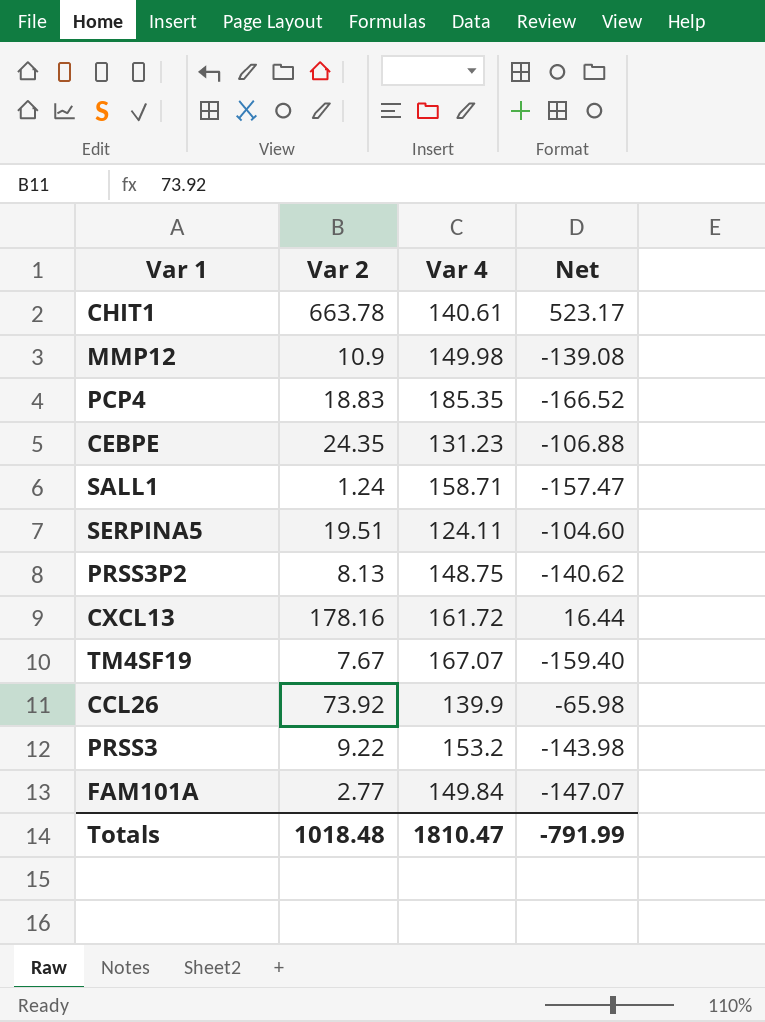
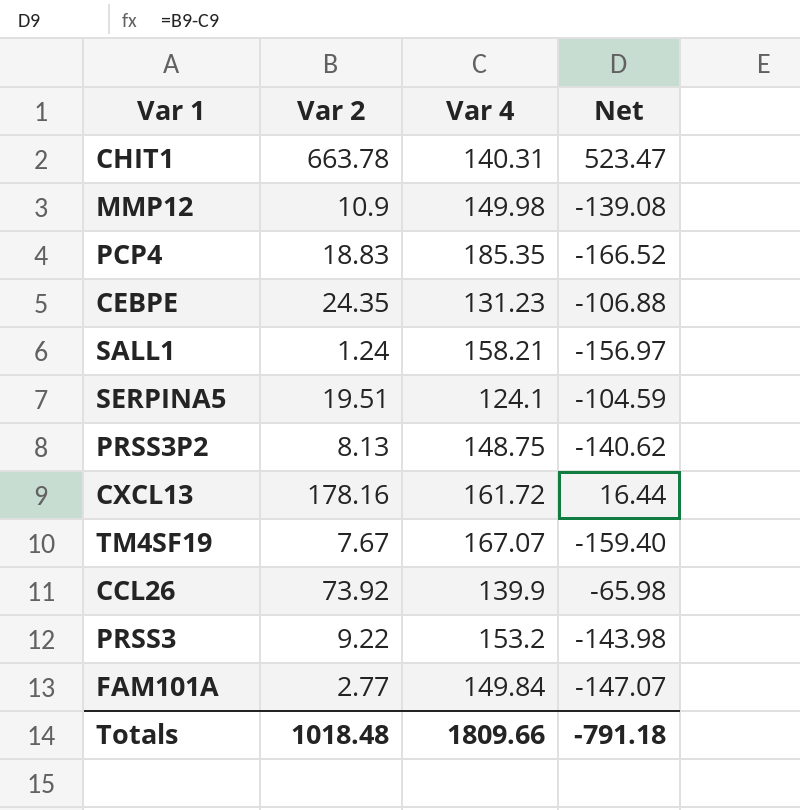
CHIT1 | Var 4: 140.61 -> 140.31
CHIT1 | Net: 523.17 -> 523.47
SALL1 | Var 4: 158.71 -> 158.21
SALL1 | Net: -157.47 -> -156.97
SERPINA5 | Var 4: 124.11 -> 124.1
SERPINA5 | Net: -104.60 -> -104.59
Totals | Var 4: 1810.47 -> 1809.66
Totals | Net: -791.99 -> -791.18

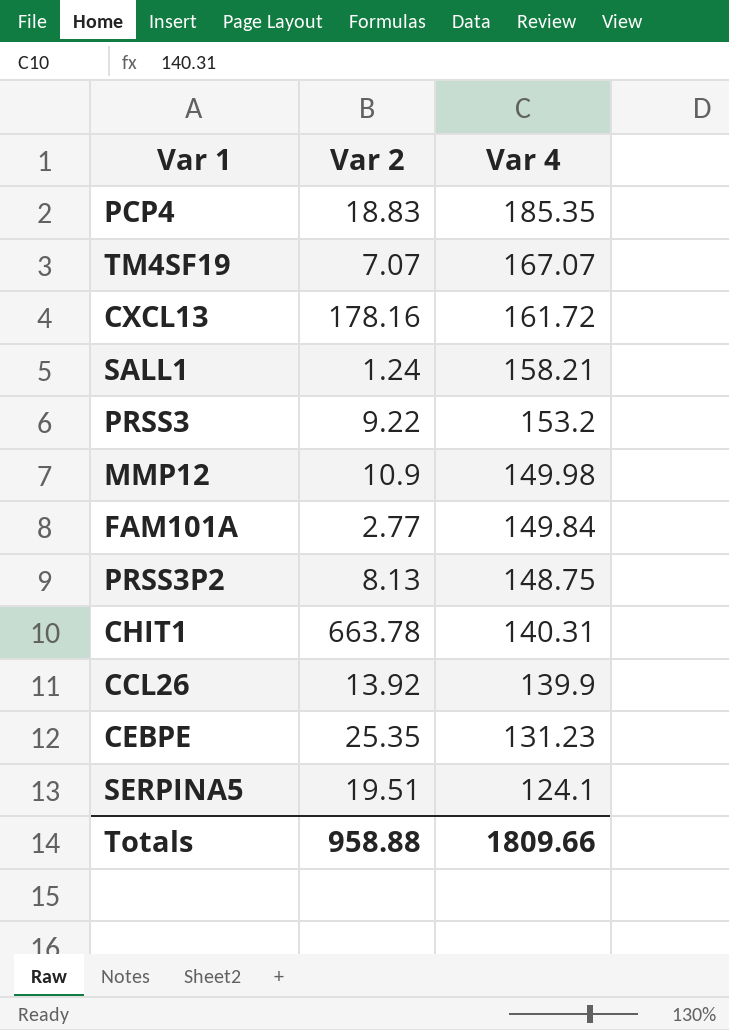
row order: none -> Var 4 descending
column Net | formula: [Var 2] - [Var 4] -> none
TM4SF19 | Var 2: 7.67 -> 7.07
CCL26 | Var 2: 73.92 -> 13.92
CEBPE | Var 2: 24.35 -> 25.35
Totals | Var 2: 1018.48 -> 958.88

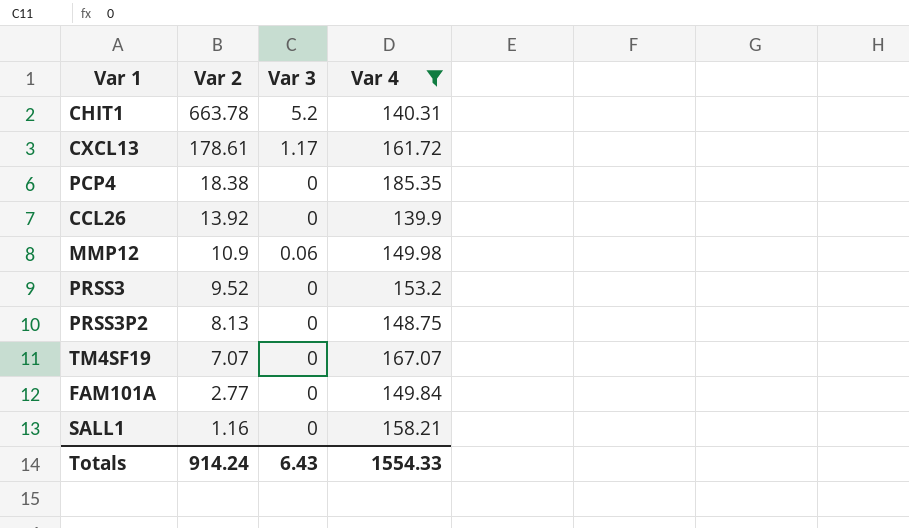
filter: none -> Var 4 >= 139.9
row order: Var 4 descending -> Var 2 descending
column Var 3 | position: none -> 3
CXCL13 | Var 2: 178.16 -> 178.61
PCP4 | Var 2: 18.83 -> 18.38
PRSS3 | Var 2: 9.22 -> 9.52
SALL1 | Var 2: 1.24 -> 1.16
Totals | Var 2: 958.88 -> 914.24
Totals | Var 4: 1809.66 -> 1554.33

